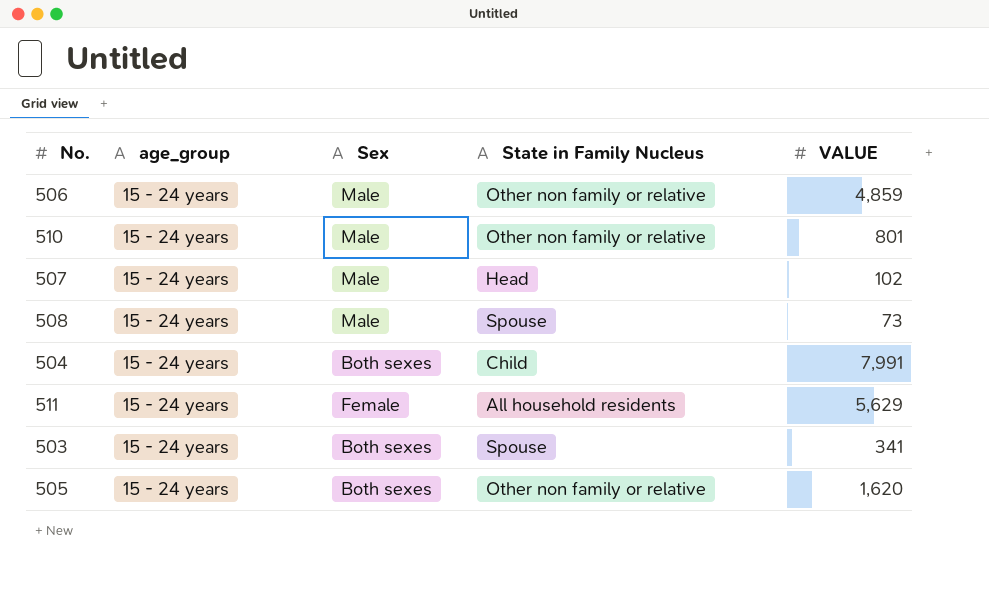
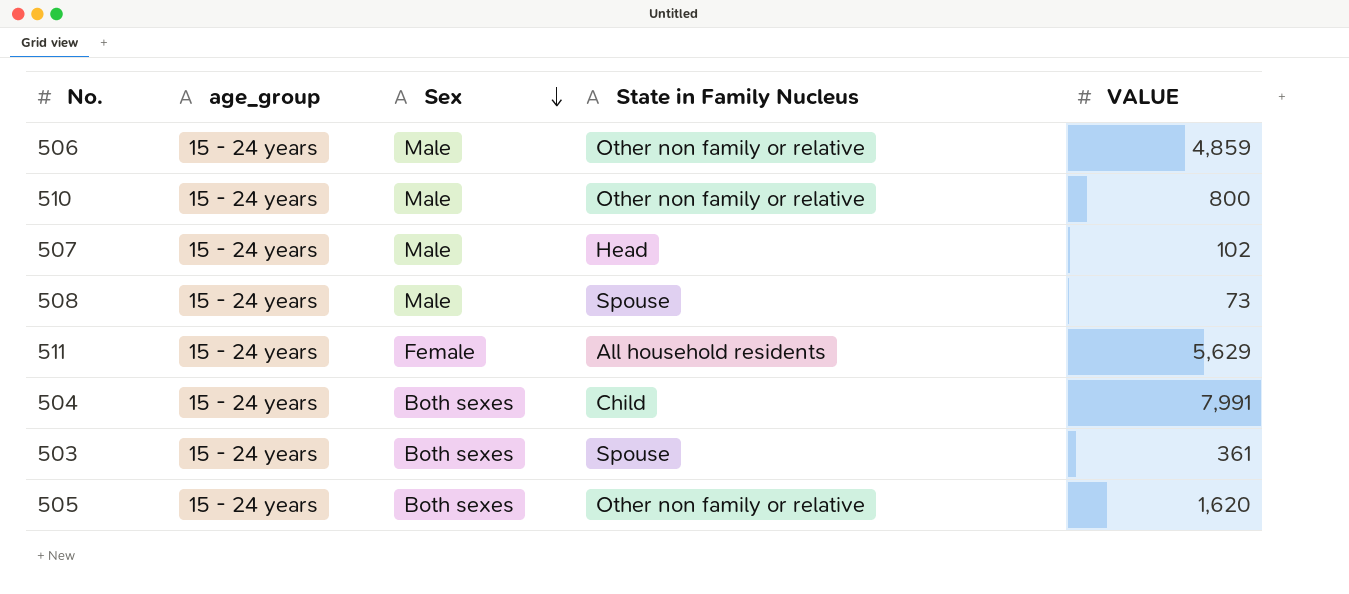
row order: none -> Sex descending
510 | VALUE: 801 -> 800
503 | VALUE: 341 -> 361

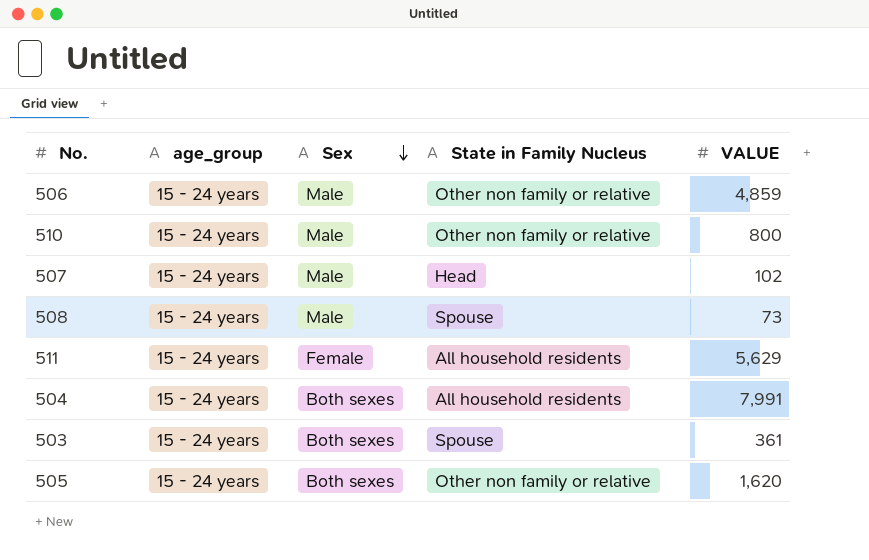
504 | State in Family Nucleus: Child -> All household residents

